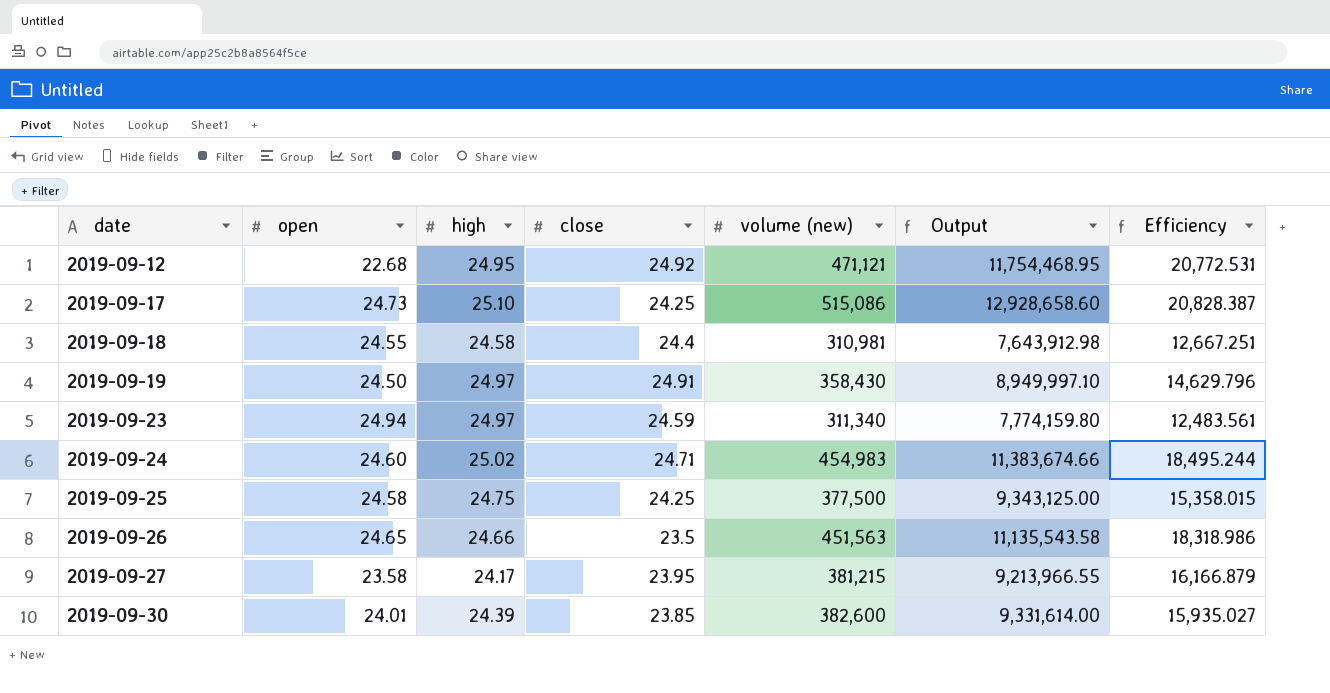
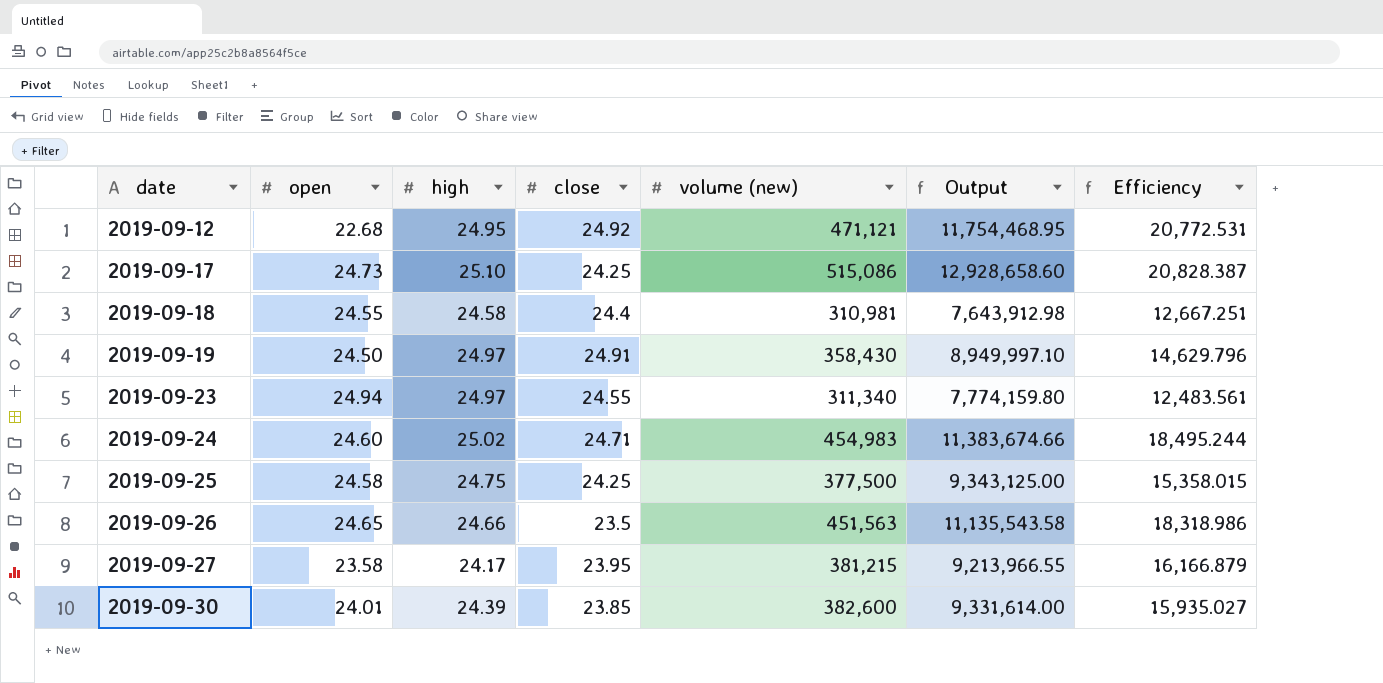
2019-09-23 | close: 24.59 -> 24.55

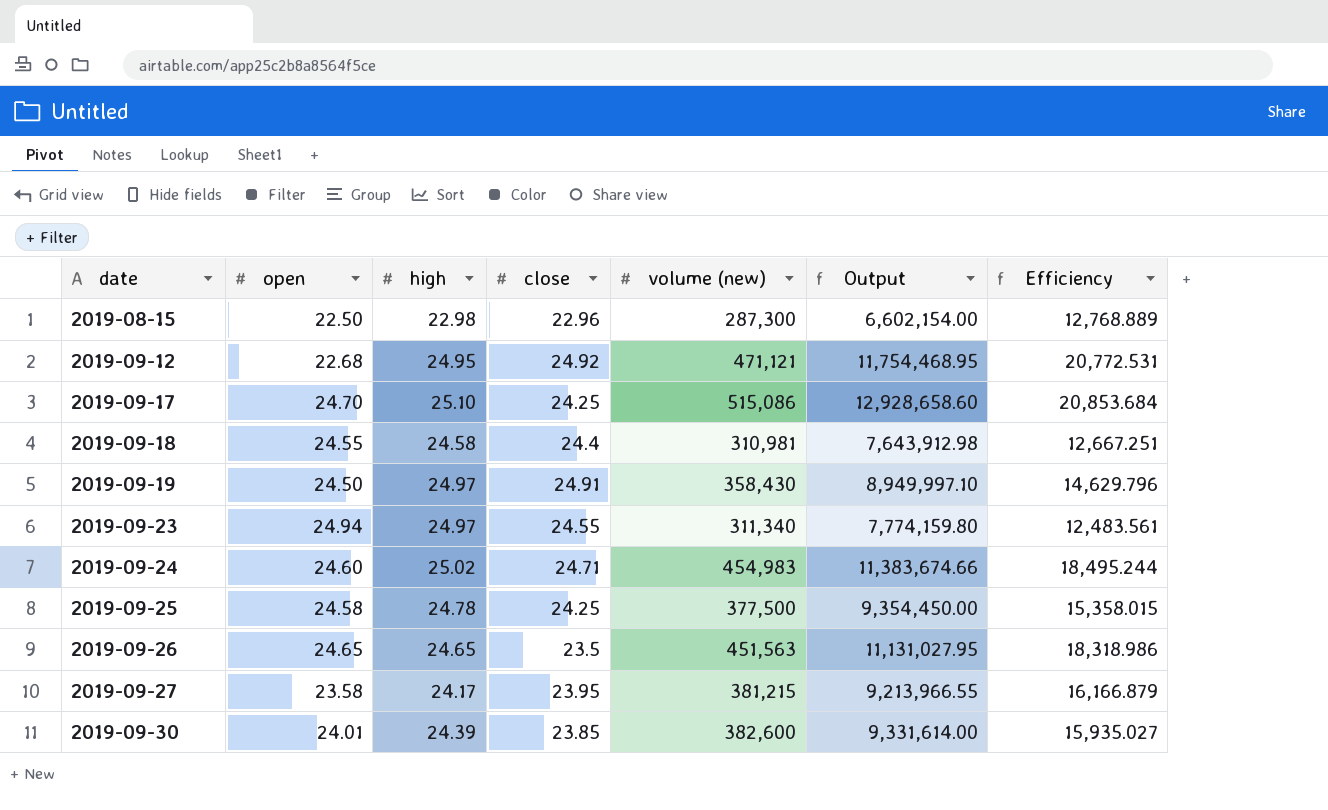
row 2019-08-15: none -> 22.50 | 22.98 | 22.96 | 287,300 | 6,602,154.00 | 12,768.889
2019-09-17 | open: 24.73 -> 24.70
2019-09-17 | Efficiency: 20,828.387 -> 20,853.684
2019-09-25 | high: 24.75 -> 24.78
2019-09-25 | Output: 9,343,125.00 -> 9,354,450.00
2019-09-26 | high: 24.66 -> 24.65
2019-09-26 | Output: 11,135,543.58 -> 11,131,027.95

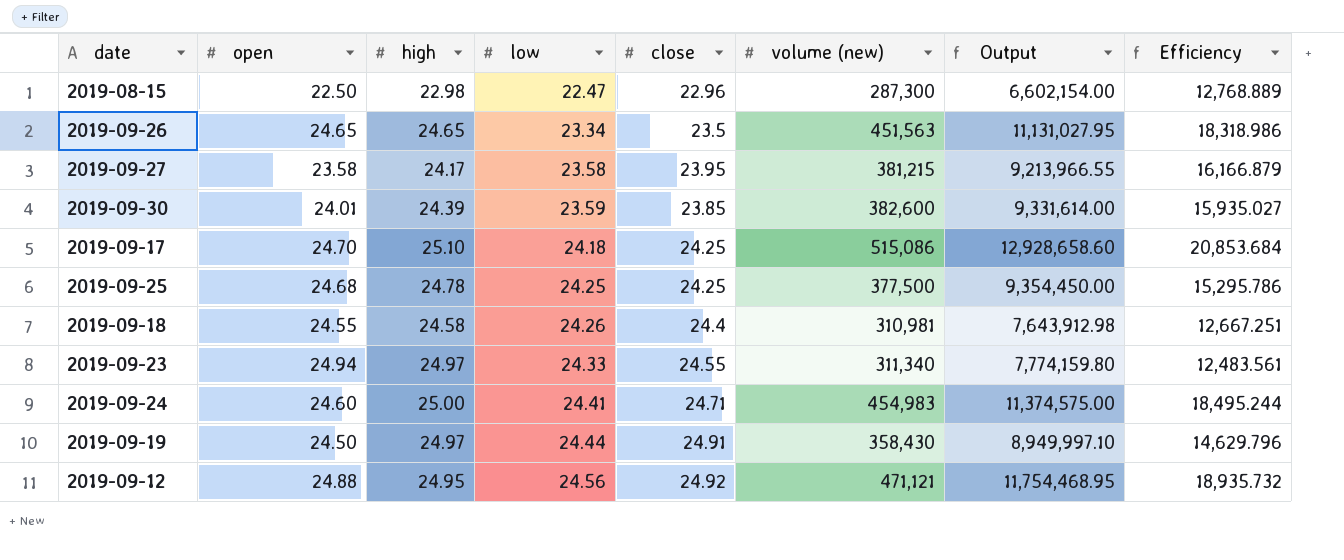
row order: date ascending -> low ascending
column low | position: none -> 4
2019-09-25 | open: 24.58 -> 24.68
2019-09-25 | Efficiency: 15,358.015 -> 15,295.786
2019-09-24 | high: 25.02 -> 25.00
2019-09-24 | Output: 11,383,674.66 -> 11,374,575.00
2019-09-12 | open: 22.68 -> 24.88
2019-09-12 | Efficiency: 20,772.531 -> 18,935.732

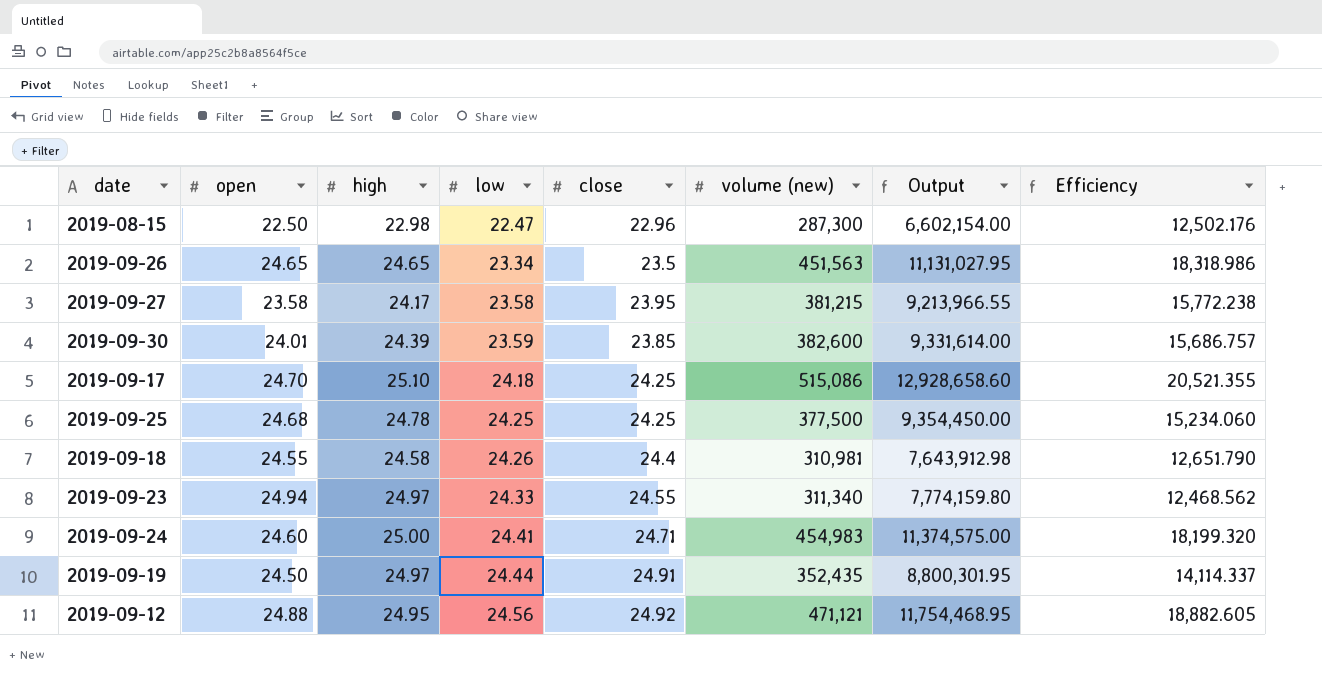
column Efficiency | formula: [volume (new)] / [open] -> [volume (new)] / [high]
2019-09-19 | volume (new): 358,430 -> 352,435
2019-09-19 | Output: 8,949,997.10 -> 8,800,301.95

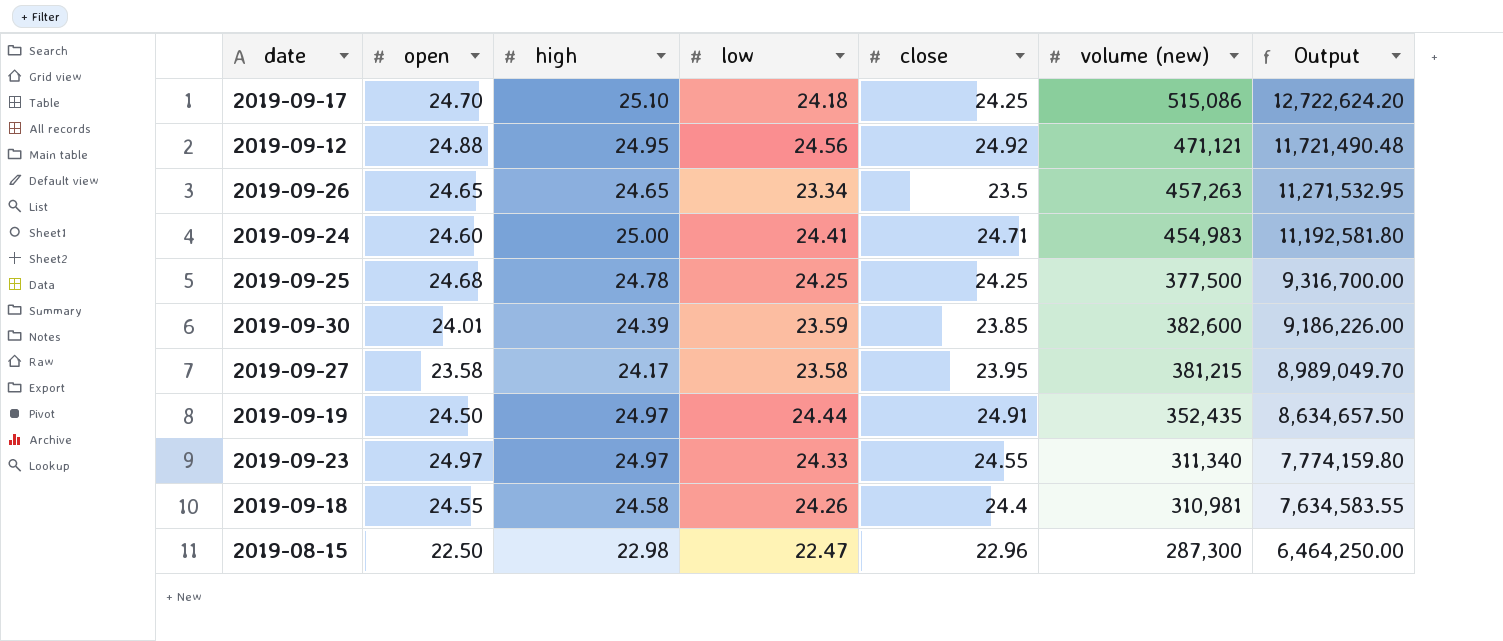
row order: low ascending -> Output descending
column Efficiency | formula: [volume (new)] / [high] -> none
column Output | formula: [high] * [volume (new)] -> [open] * [volume (new)]
2019-09-26 | volume (new): 451,563 -> 457,263
2019-09-23 | open: 24.94 -> 24.97

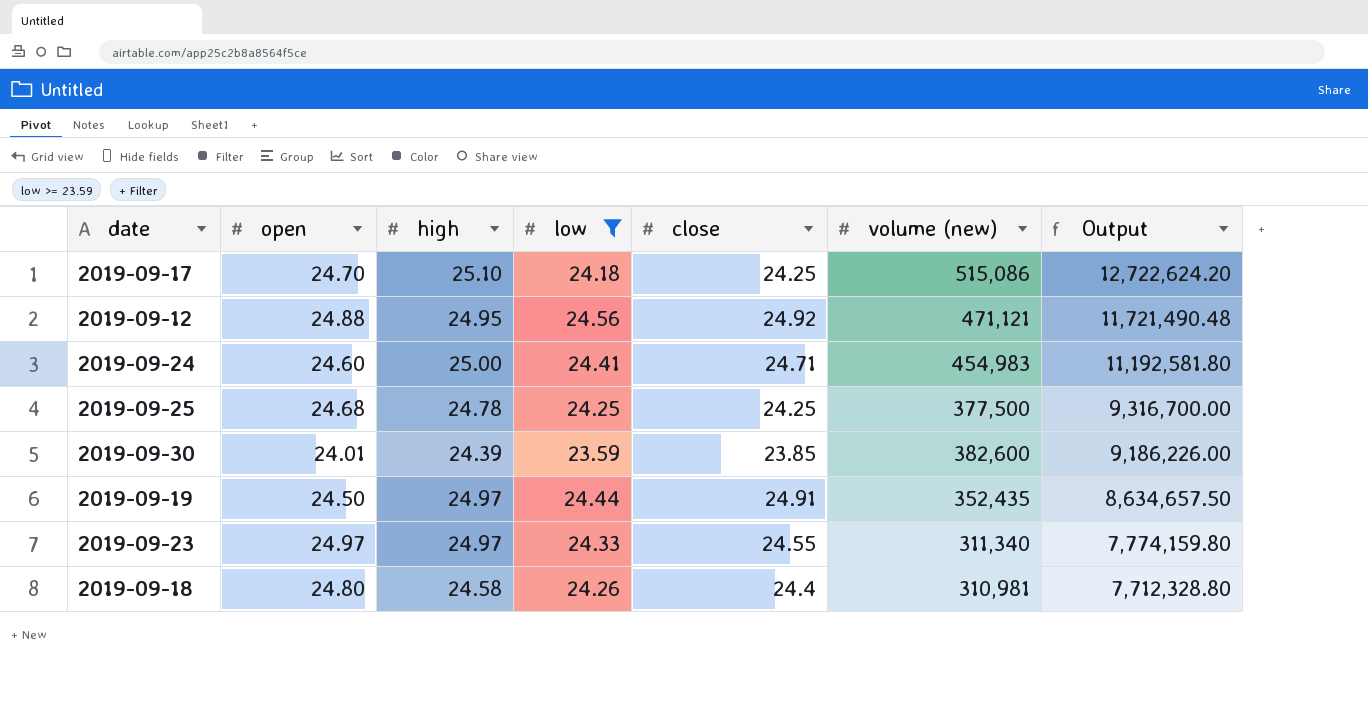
filter: none -> low >= 23.59
2019-09-18 | open: 24.55 -> 24.80
2019-09-18 | Output: 7,634,583.55 -> 7,712,328.80

